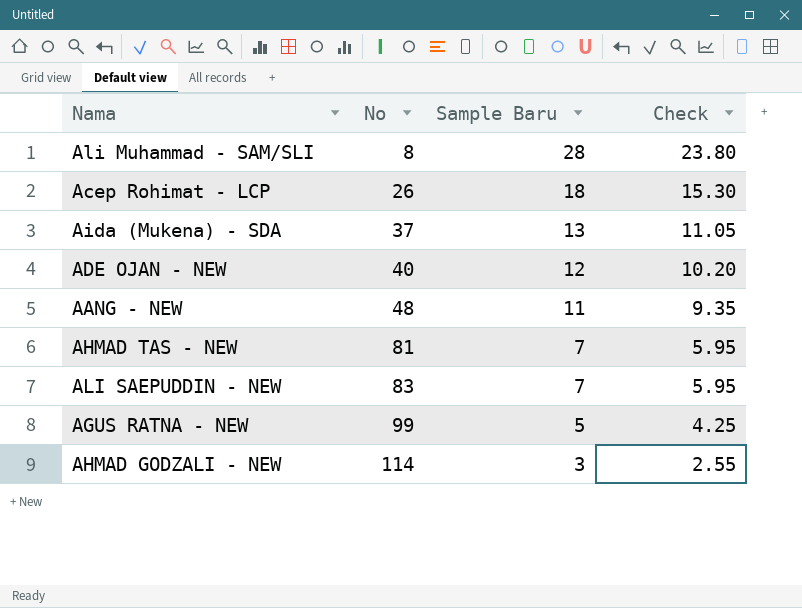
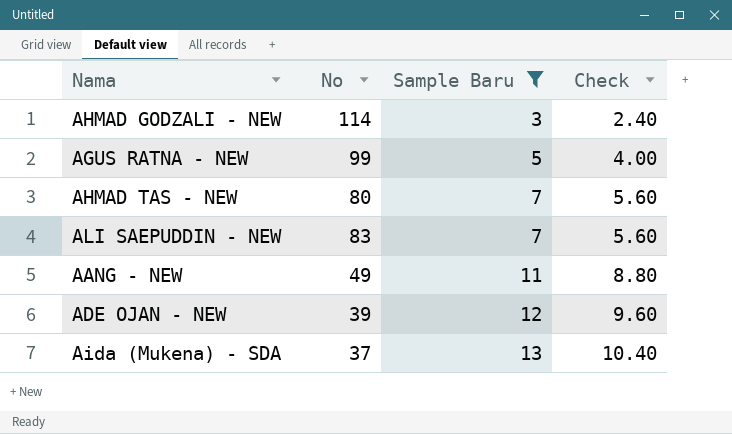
filter: none -> Sample Baru <= 13
row order: No ascending -> Sample Baru ascending
column Check | formula: [Sample Baru] * 0.85 -> [Sample Baru] * 0.8
AHMAD TAS - NEW | No: 81 -> 80
AANG - NEW | No: 48 -> 49
ADE OJAN - NEW | No: 40 -> 39

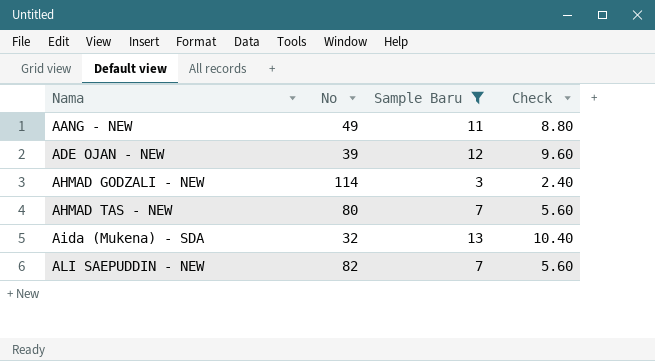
row order: Sample Baru ascending -> Nama ascending
row AGUS RATNA - NEW: 99 | 5 | 4.00 -> none
Aida (Mukena) - SDA | No: 37 -> 32
ALI SAEPUDDIN - NEW | No: 83 -> 82

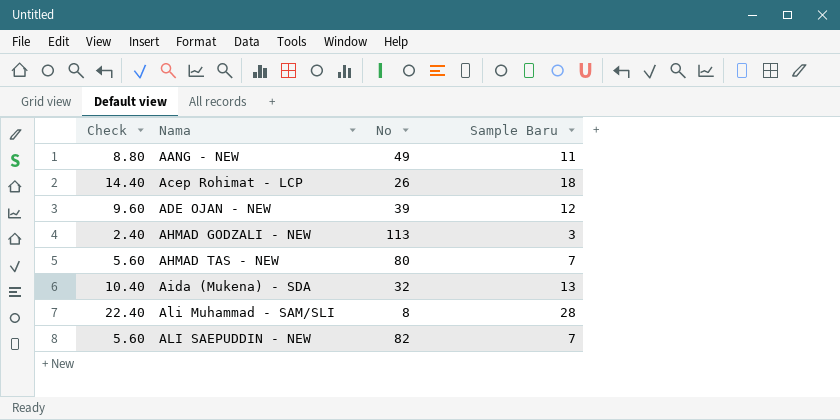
filter: Sample Baru <= 13 -> none
column Check | position: 4 -> 1
AHMAD GODZALI - NEW | No: 114 -> 113

